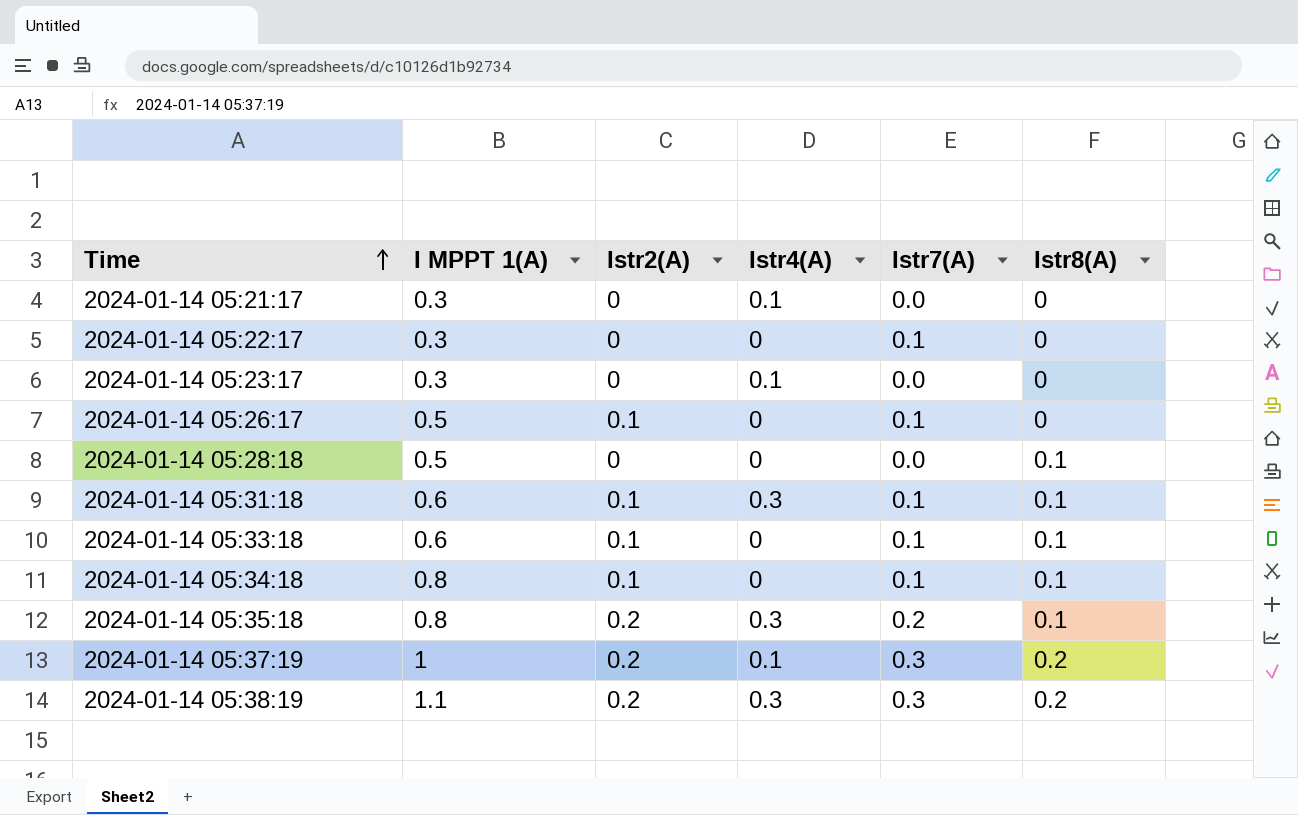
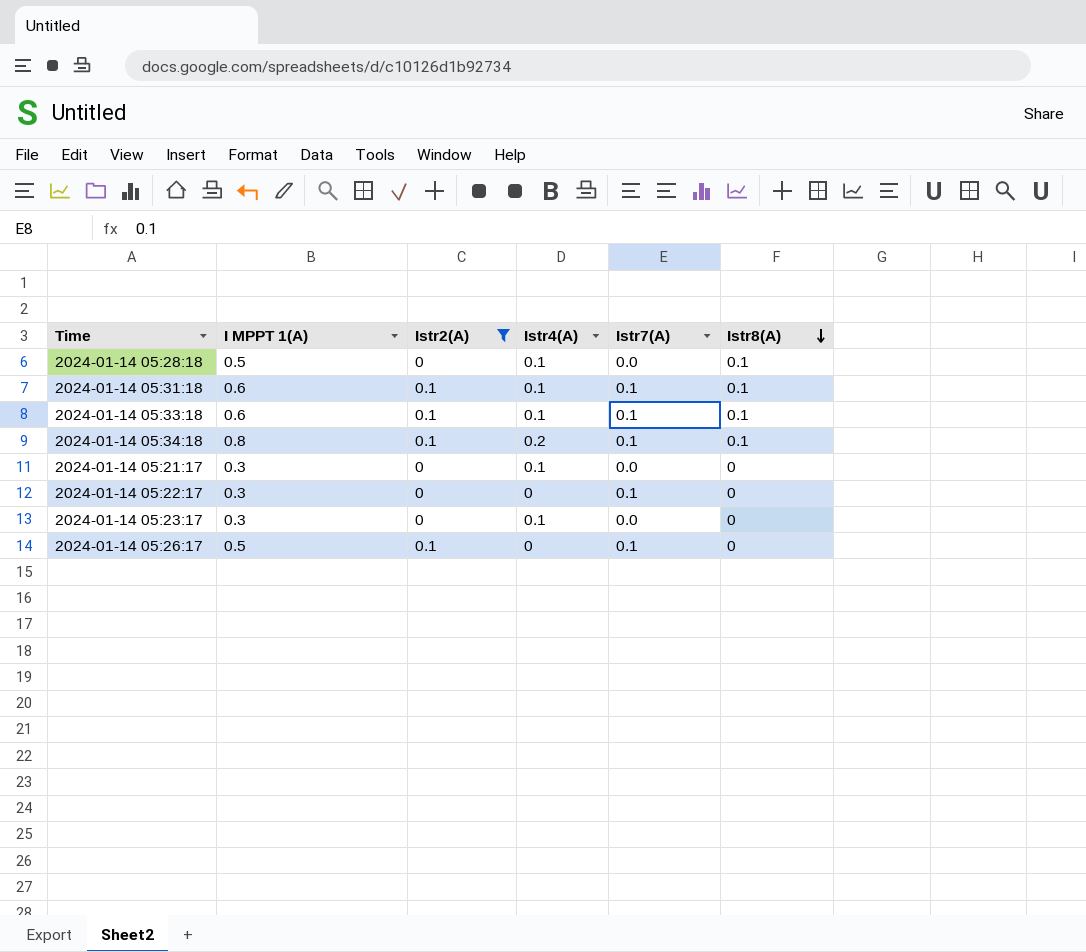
filter: none -> Istr2(A) != 0.2
row order: Time ascending -> Istr8(A) descending
2024-01-14 05:28:18 | Istr4(A): 0 -> 0.1
2024-01-14 05:31:18 | Istr4(A): 0.3 -> 0.1
2024-01-14 05:33:18 | Istr4(A): 0 -> 0.1
2024-01-14 05:34:18 | Istr4(A): 0 -> 0.2

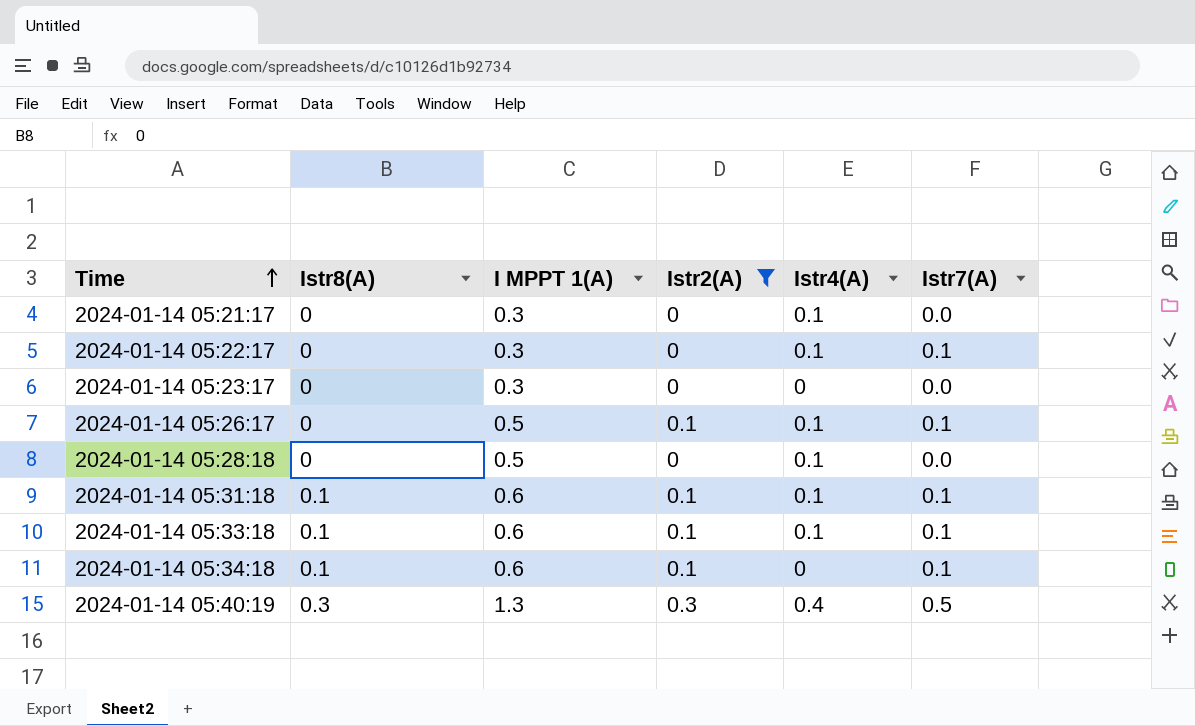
row order: Istr8(A) descending -> Time ascending
column Istr8(A) | position: 6 -> 2
2024-01-14 05:22:17 | Istr4(A): 0 -> 0.1
2024-01-14 05:23:17 | Istr4(A): 0.1 -> 0
2024-01-14 05:26:17 | Istr4(A): 0 -> 0.1
2024-01-14 05:28:18 | Istr8(A): 0.1 -> 0
2024-01-14 05:34:18 | I MPPT 1(A): 0.8 -> 0.6
2024-01-14 05:34:18 | Istr4(A): 0.2 -> 0
row 2024-01-14 05:40:19: none -> 0.3 | 1.3 | 0.3 | 0.4 | 0.5

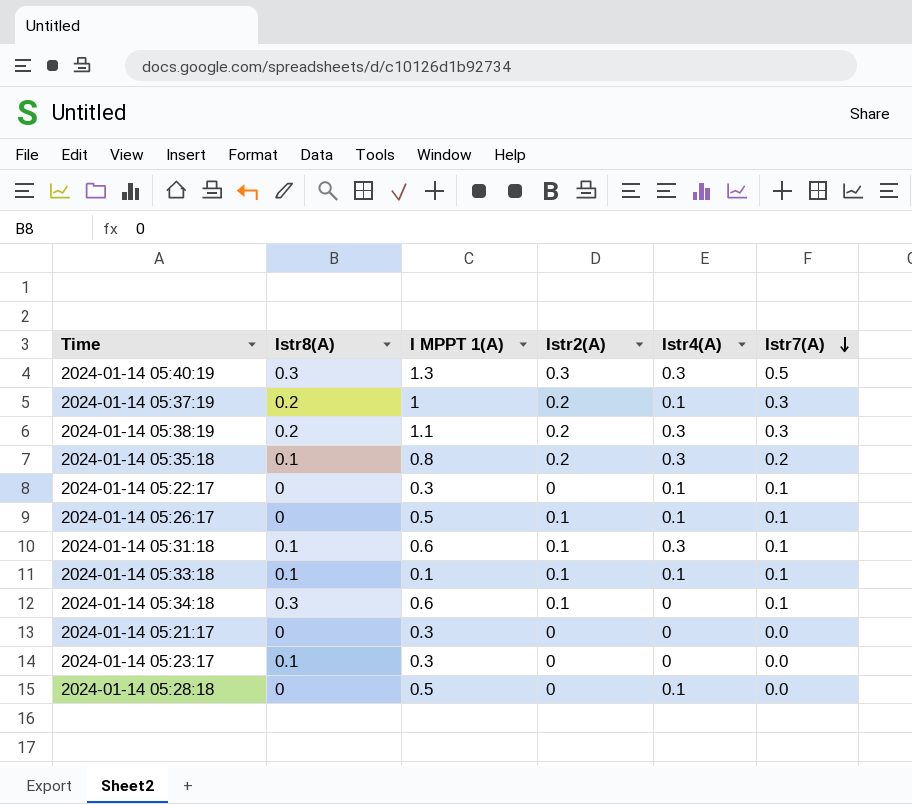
filter: Istr2(A) != 0.2 -> none
row order: Time ascending -> Istr7(A) descending
2024-01-14 05:40:19 | Istr4(A): 0.4 -> 0.3
2024-01-14 05:31:18 | Istr4(A): 0.1 -> 0.3
2024-01-14 05:33:18 | I MPPT 1(A): 0.6 -> 0.1
2024-01-14 05:34:18 | Istr8(A): 0.1 -> 0.3
2024-01-14 05:21:17 | Istr4(A): 0.1 -> 0
2024-01-14 05:23:17 | Istr8(A): 0 -> 0.1

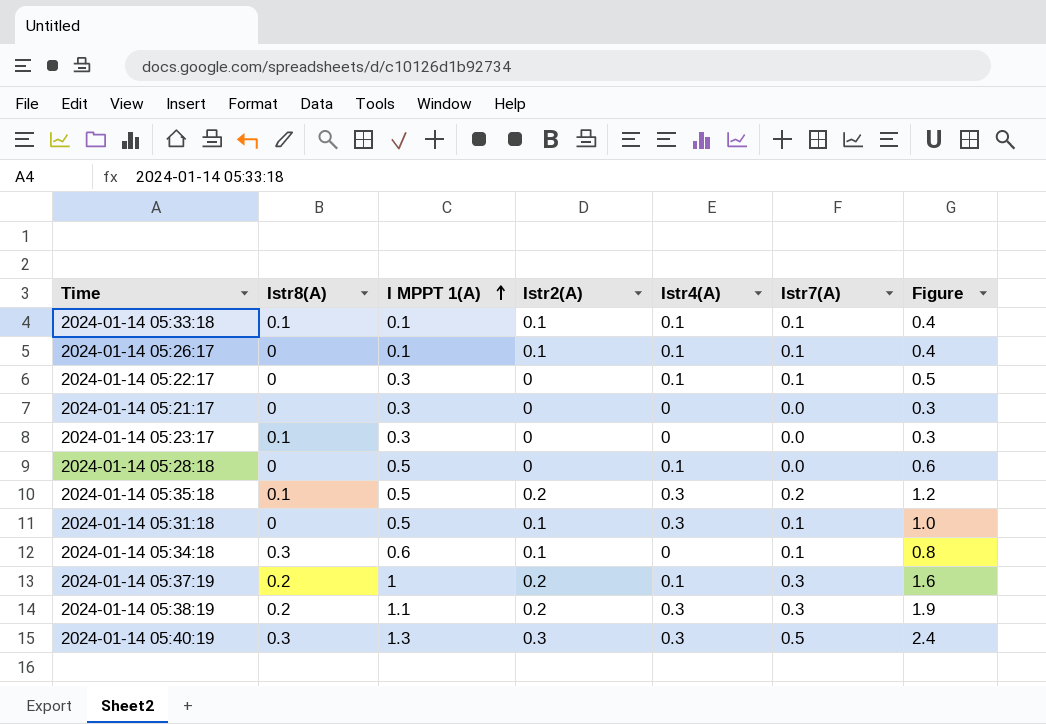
row order: Istr7(A) descending -> I MPPT 1(A) ascending
column Figure | formula: none -> [I MPPT 1(A)] + [Istr2(A)] + [Istr4(A)] + [Istr7(A)]
2024-01-14 05:26:17 | I MPPT 1(A): 0.5 -> 0.1
2024-01-14 05:35:18 | I MPPT 1(A): 0.8 -> 0.5
2024-01-14 05:31:18 | Istr8(A): 0.1 -> 0
2024-01-14 05:31:18 | I MPPT 1(A): 0.6 -> 0.5

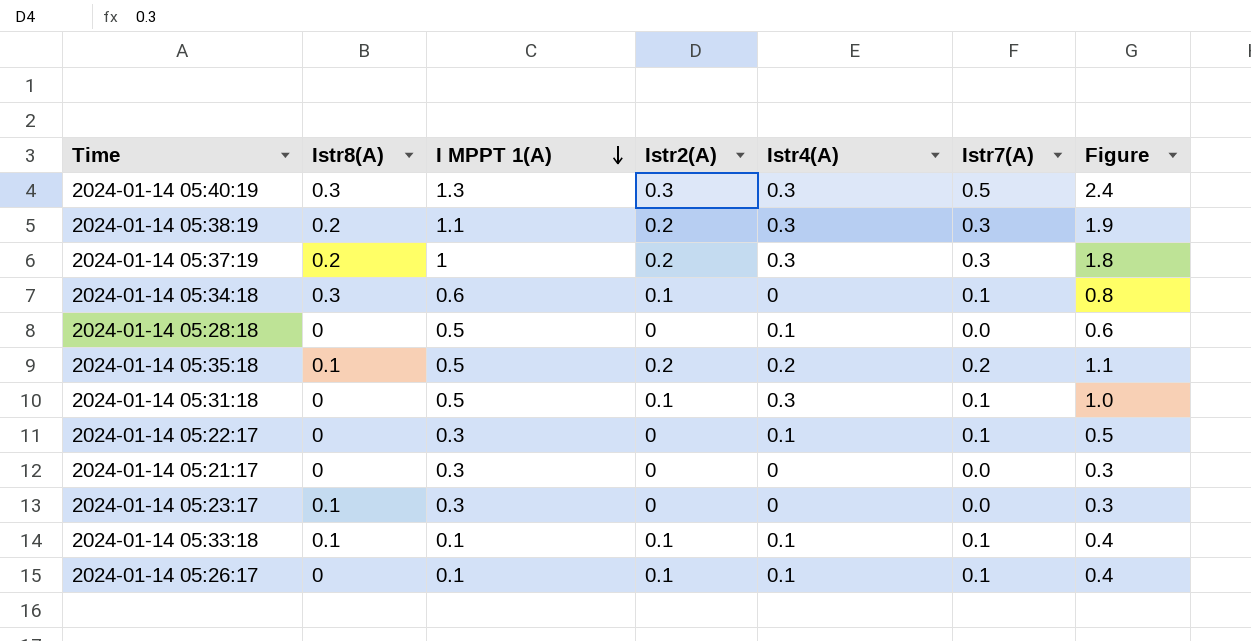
row order: I MPPT 1(A) ascending -> I MPPT 1(A) descending
2024-01-14 05:37:19 | Istr4(A): 0.1 -> 0.3
2024-01-14 05:37:19 | Figure: 1.6 -> 1.8
2024-01-14 05:35:18 | Istr4(A): 0.3 -> 0.2
2024-01-14 05:35:18 | Figure: 1.2 -> 1.1

